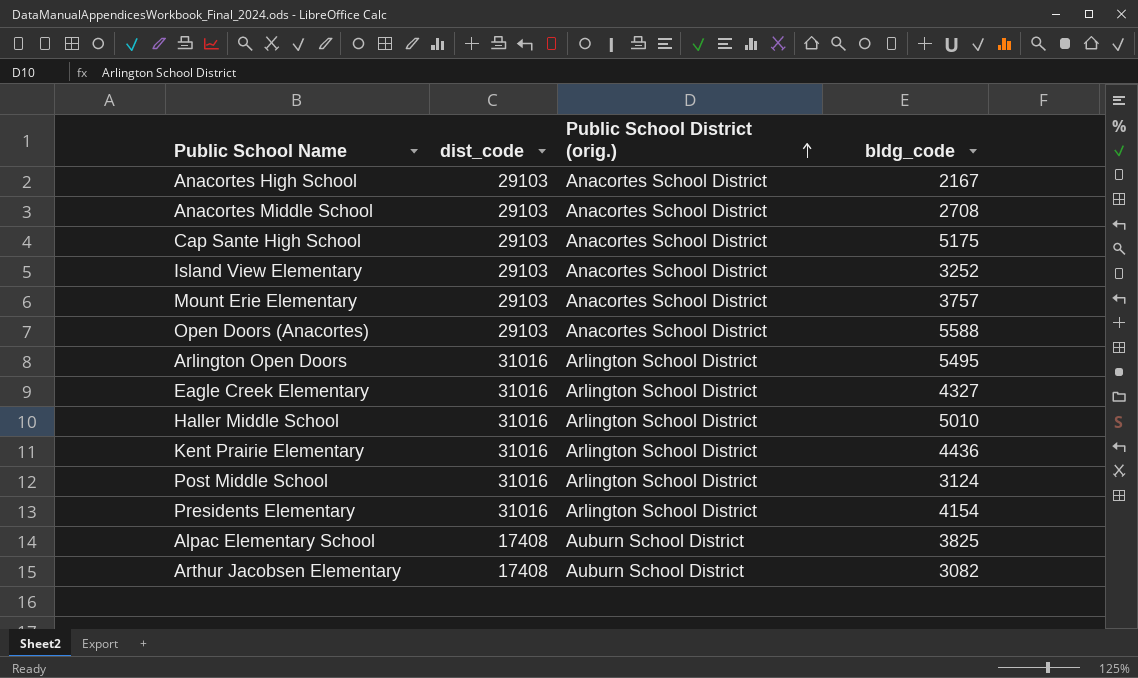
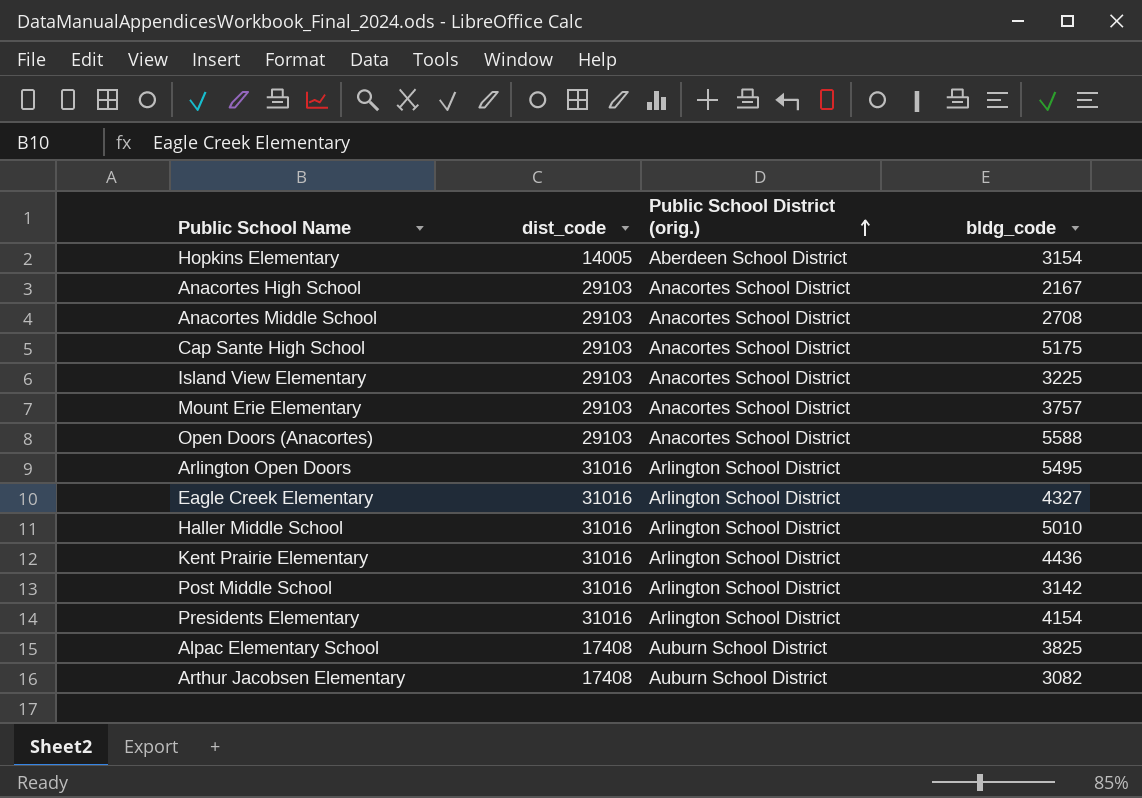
row Hopkins Elementary: none -> 14005 | Aberdeen School District | 3154
Island View Elementary | bldg_code: 3252 -> 3225
Post Middle School | bldg_code: 3124 -> 3142

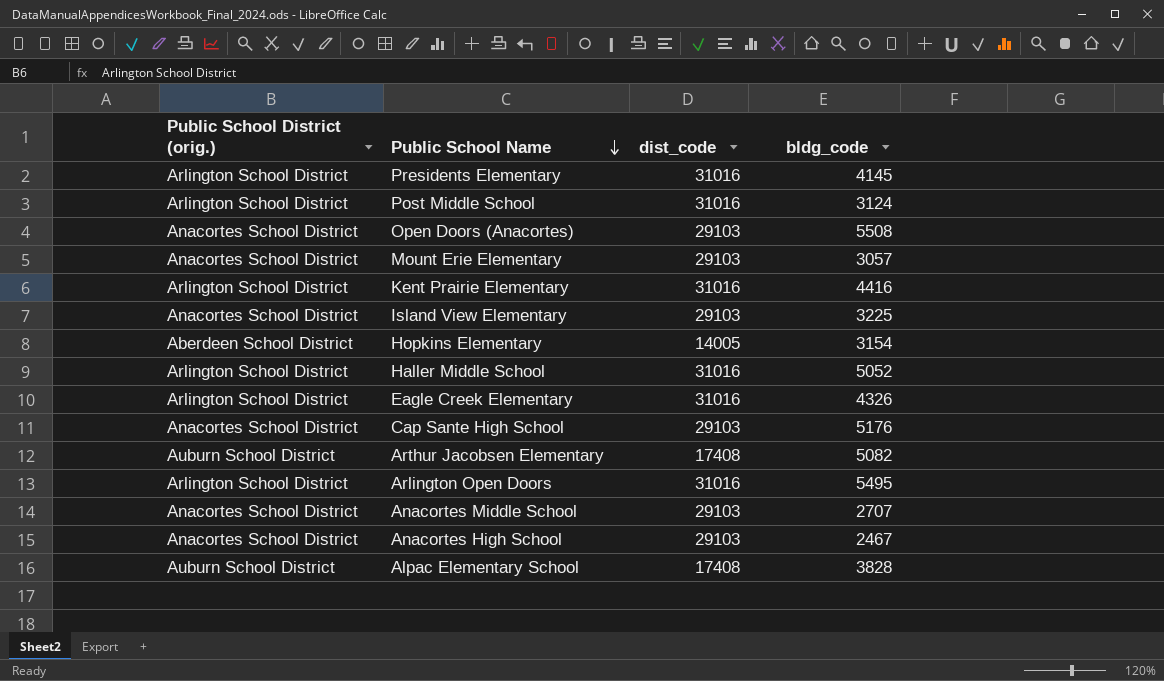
row order: Public School District (orig.) ascending -> Public School Name descending
column Public School District (orig.) | position: 3 -> 1
Presidents Elementary | bldg_code: 4154 -> 4145
Post Middle School | bldg_code: 3142 -> 3124
Open Doors (Anacortes) | bldg_code: 5588 -> 5508
Mount Erie Elementary | bldg_code: 3757 -> 3057
Kent Prairie Elementary | bldg_code: 4436 -> 4416
Haller Middle School | bldg_code: 5010 -> 5052
Eagle Creek Elementary | bldg_code: 4327 -> 4326
Cap Sante High School | bldg_code: 5175 -> 5176
Arthur Jacobsen Elementary | bldg_code: 3082 -> 5082
Anacortes Middle School | bldg_code: 2708 -> 2707
Anacortes High School | bldg_code: 2167 -> 2467
Alpac Elementary School | bldg_code: 3825 -> 3828

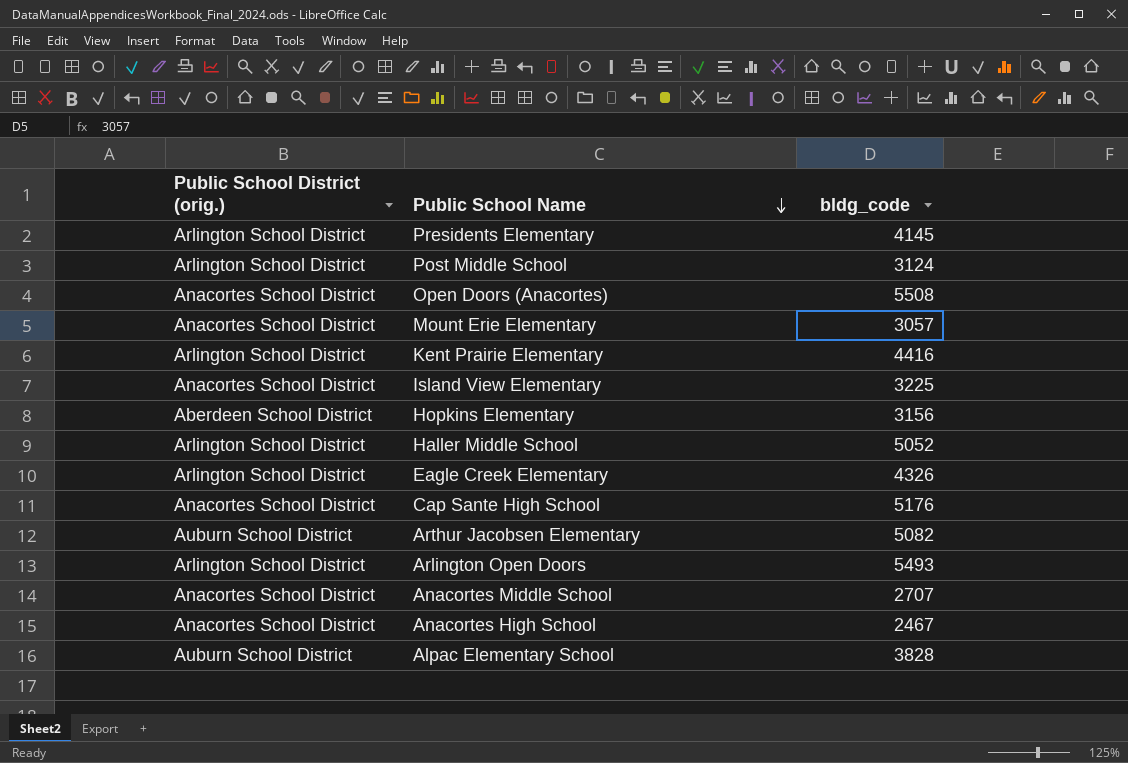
column dist_code | position: 3 -> none
Hopkins Elementary | bldg_code: 3154 -> 3156
Arlington Open Doors | bldg_code: 5495 -> 5493

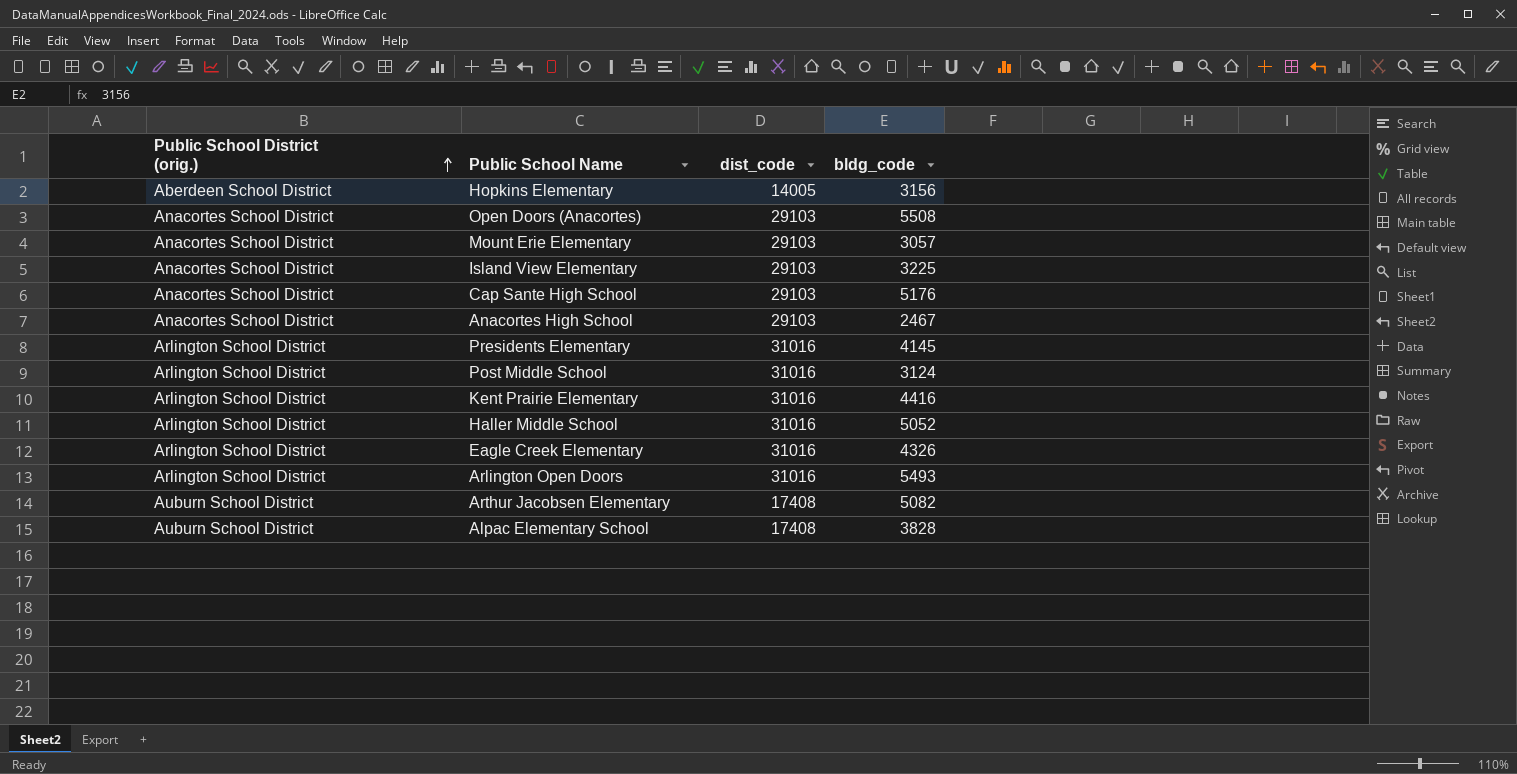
row order: Public School Name descending -> Public School District (orig.) ascending
column dist_code | position: none -> 3
row Anacortes Middle School: Anacortes School District | 2707 -> none

